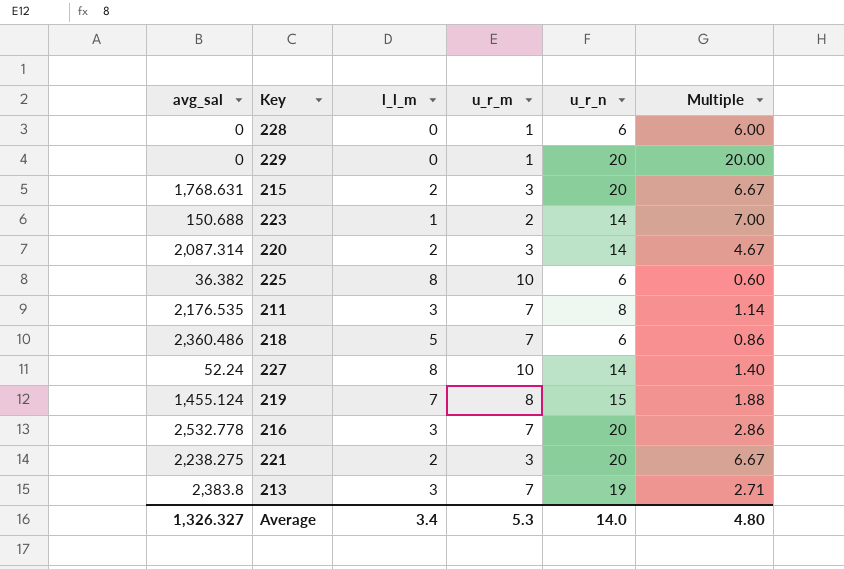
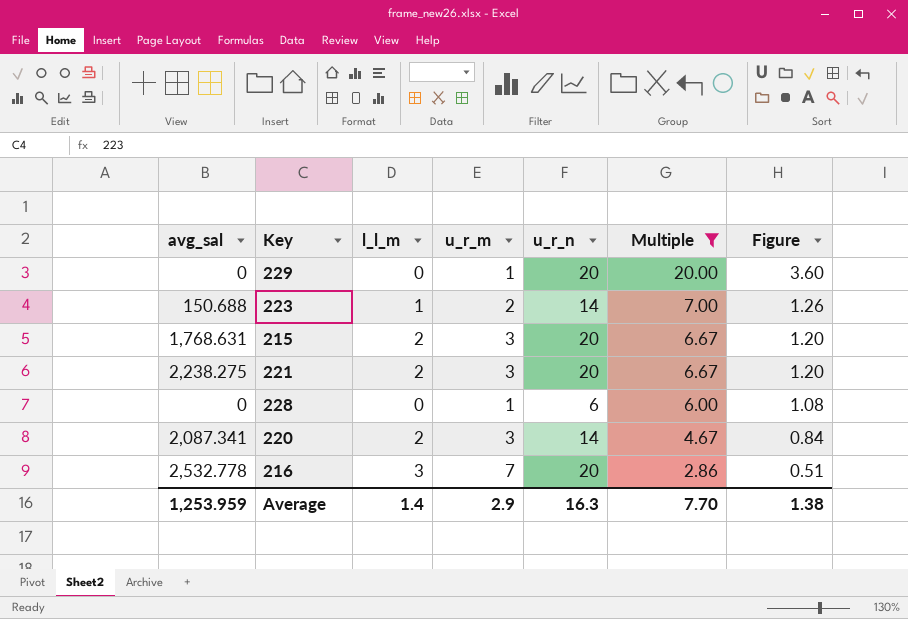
filter: none -> Multiple >= 2.86
row order: none -> Multiple descending
column Figure | formula: none -> [Multiple] * 0.18
220 | avg_sal: 2,087.314 -> 2,087.341
Average | avg_sal: 1,326.327 -> 1,253.959
Average | l_l_m: 3.4 -> 1.4
Average | u_r_m: 5.3 -> 2.9
Average | u_r_n: 14.0 -> 16.3
Average | Multiple: 4.80 -> 7.70

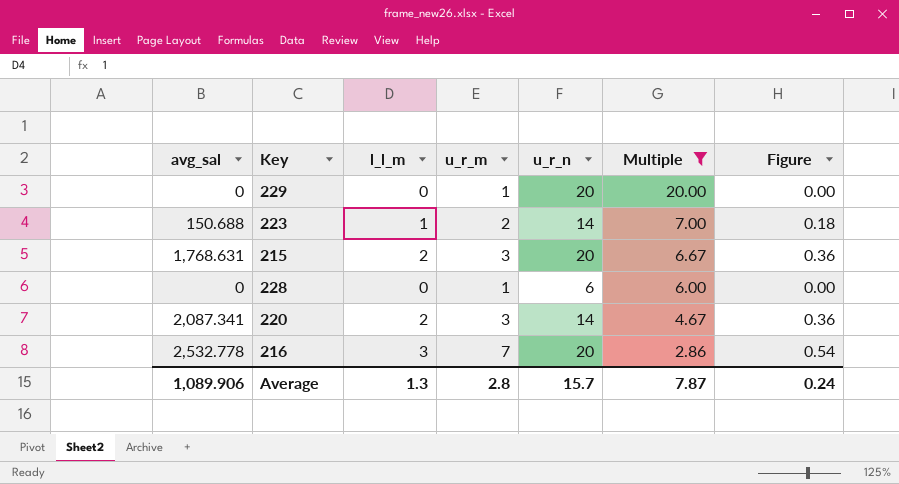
column Figure | formula: [Multiple] * 0.18 -> [l_l_m] * 0.18
row 221: 2,238.275 | 2 | 3 | 20 | 6.67 | 1.20 -> none
Average | avg_sal: 1,253.959 -> 1,089.906
Average | l_l_m: 1.4 -> 1.3
Average | u_r_m: 2.9 -> 2.8
Average | u_r_n: 16.3 -> 15.7
Average | Multiple: 7.70 -> 7.87
Average | Figure: 1.38 -> 0.24

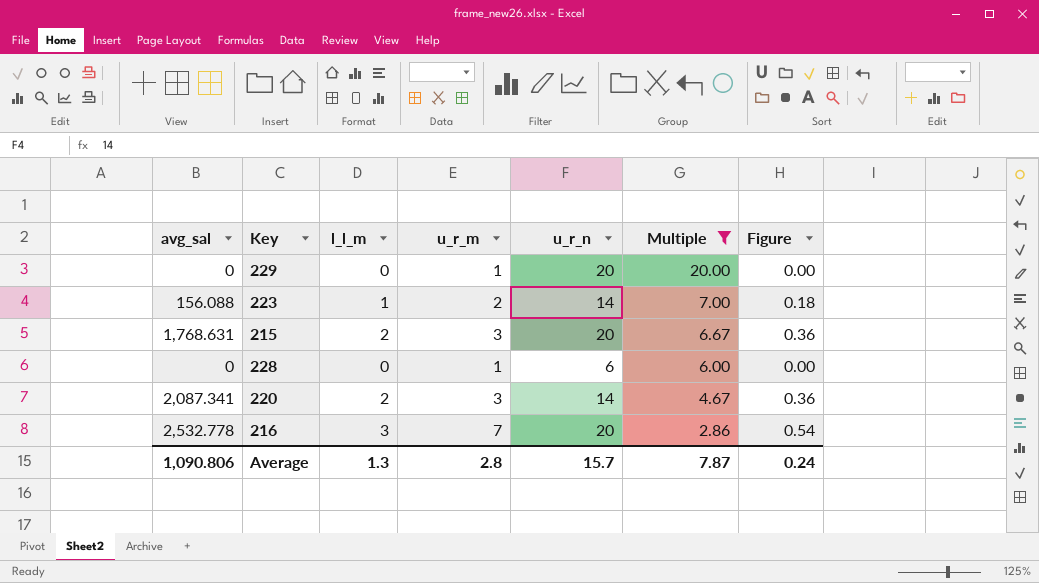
223 | avg_sal: 150.688 -> 156.088
Average | avg_sal: 1,089.906 -> 1,090.806

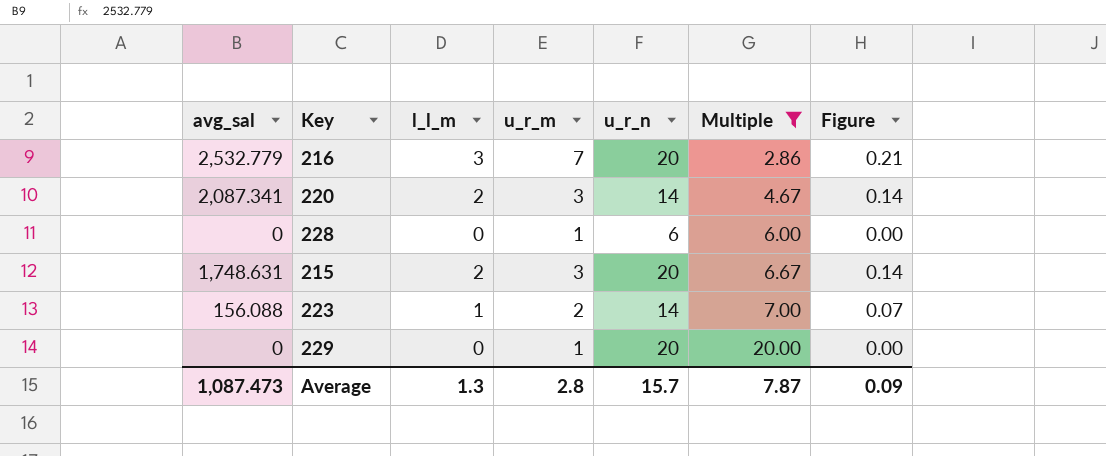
row order: Multiple descending -> Multiple ascending
column Figure | formula: [l_l_m] * 0.18 -> [l_l_m] * 0.07
216 | avg_sal: 2,532.778 -> 2,532.779
215 | avg_sal: 1,768.631 -> 1,748.631
Average | avg_sal: 1,090.806 -> 1,087.473
Average | Figure: 0.24 -> 0.09

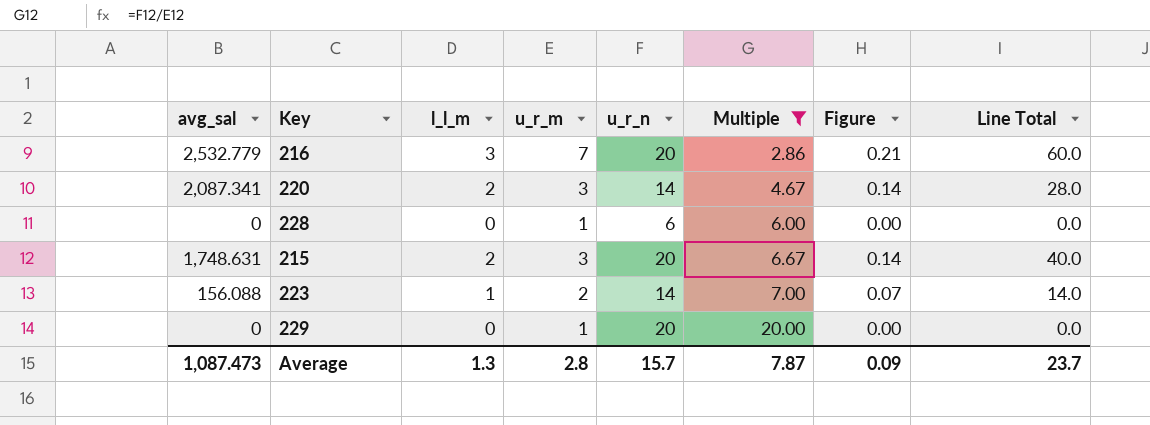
column Line Total | formula: none -> [l_l_m] * [u_r_n]

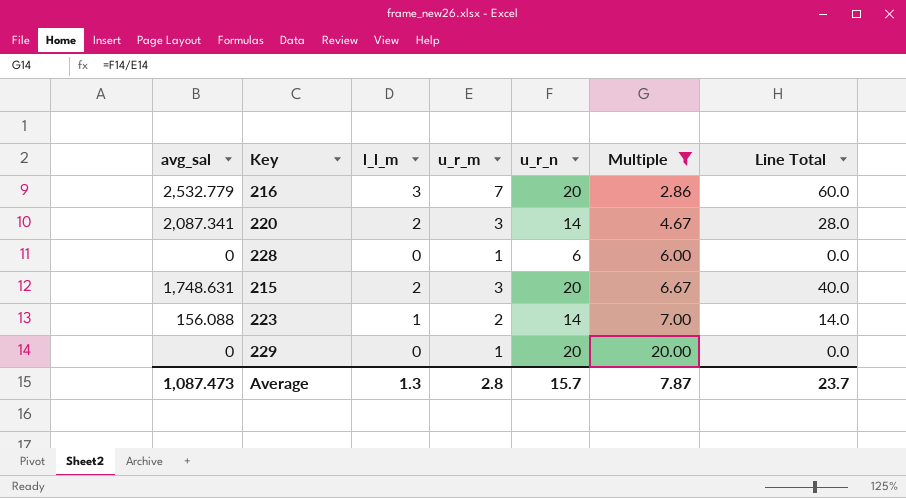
column Figure | formula: [l_l_m] * 0.07 -> none

